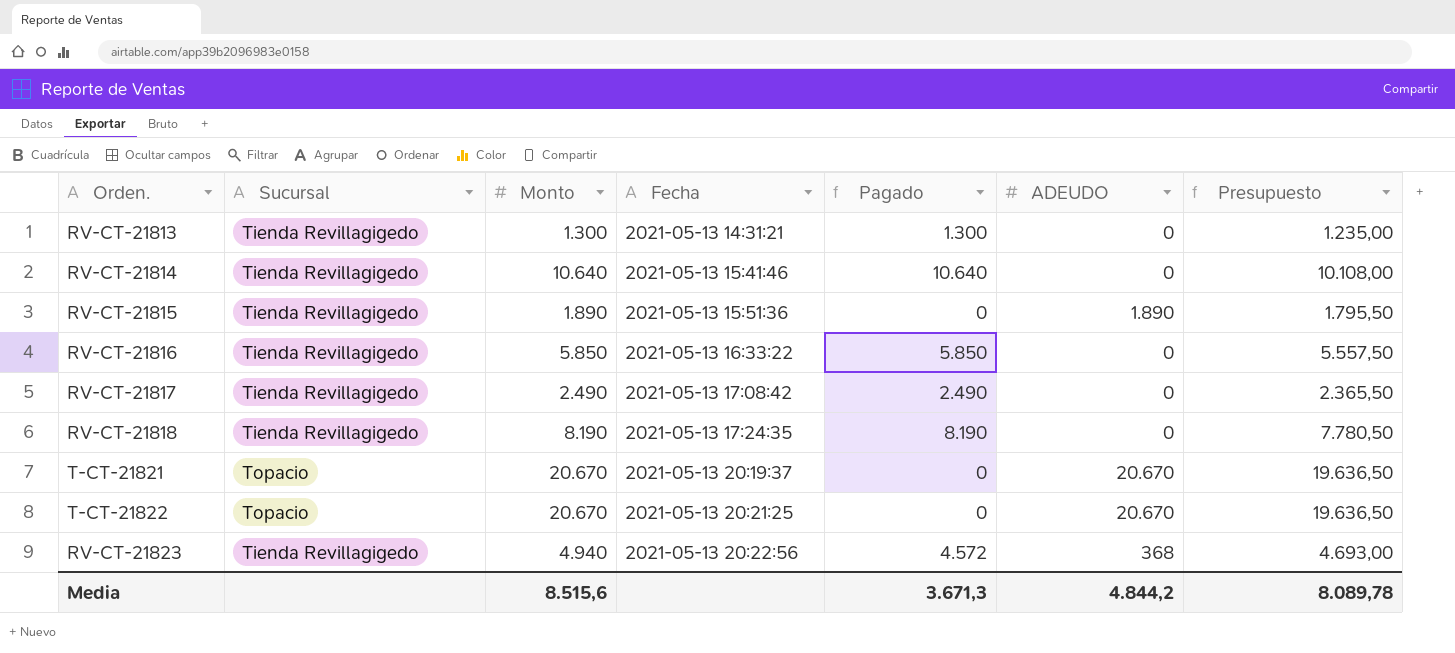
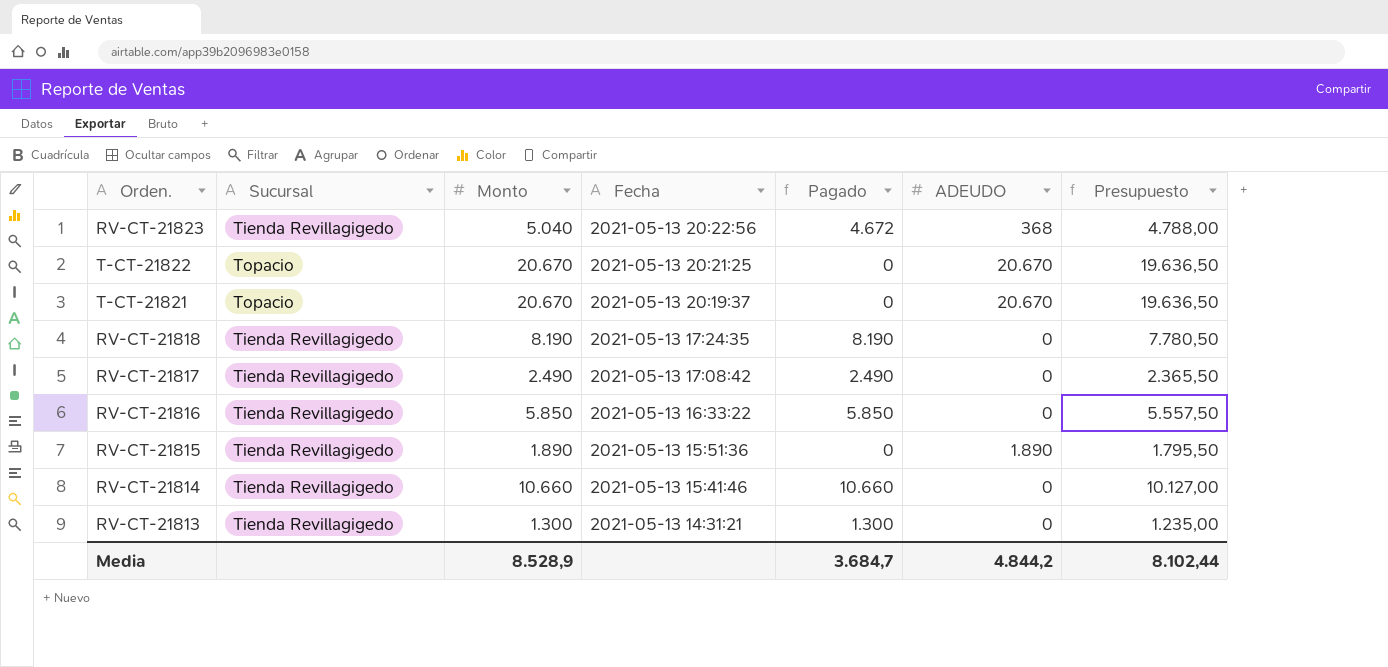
row order: Fecha ascending -> Fecha descending
RV-CT-21823 | Monto: 4.940 -> 5.040
RV-CT-21823 | Pagado: 4.572 -> 4.672
RV-CT-21823 | Presupuesto: 4.693,00 -> 4.788,00
RV-CT-21814 | Monto: 10.640 -> 10.660
RV-CT-21814 | Pagado: 10.640 -> 10.660
RV-CT-21814 | Presupuesto: 10.108,00 -> 10.127,00
Media | Monto: 8.515,6 -> 8.528,9
Media | Pagado: 3.671,3 -> 3.684,7
Media | Presupuesto: 8.089,78 -> 8.102,44

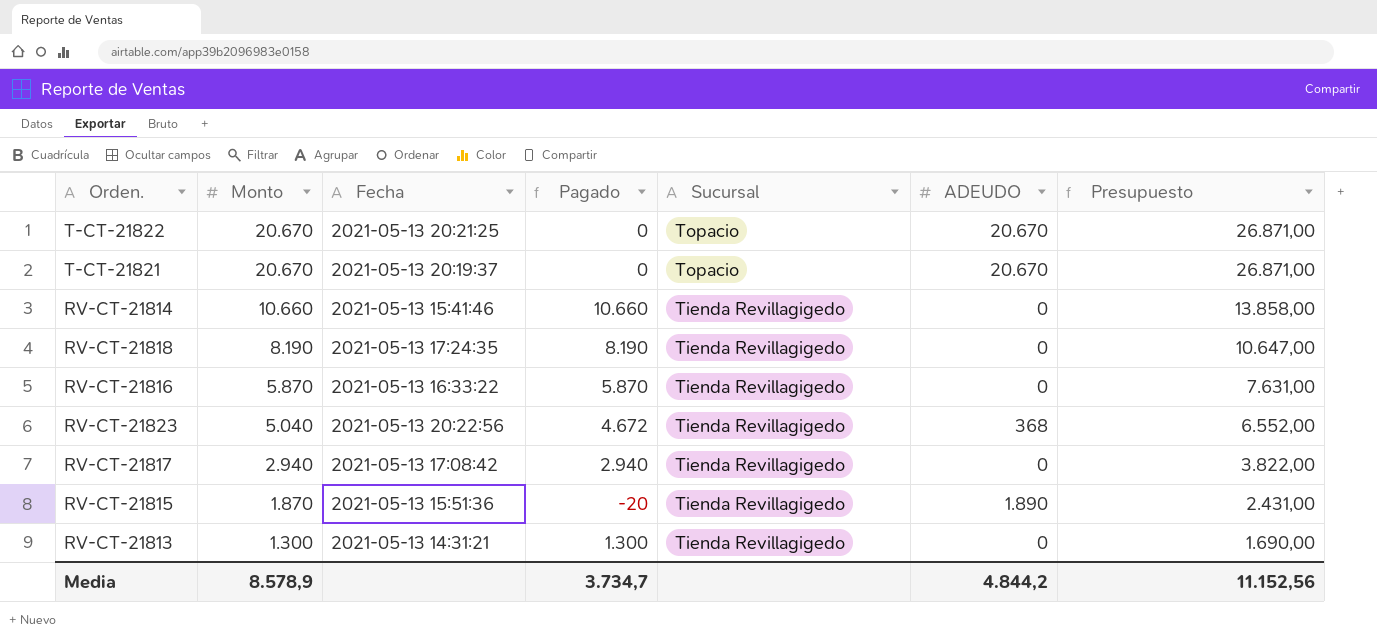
row order: Fecha descending -> Monto descending
column Sucursal | position: 2 -> 5
column Presupuesto | formula: [Monto] * 0,95 -> [Monto] * 1,3
RV-CT-21816 | Monto: 5.850 -> 5.870
RV-CT-21816 | Pagado: 5.850 -> 5.870
RV-CT-21817 | Monto: 2.490 -> 2.940
RV-CT-21817 | Pagado: 2.490 -> 2.940
RV-CT-21815 | Monto: 1.890 -> 1.870
RV-CT-21815 | Pagado: 0 -> -20
Media | Monto: 8.528,9 -> 8.578,9
Media | Pagado: 3.684,7 -> 3.734,7
Media | Presupuesto: 8.102,44 -> 11.152,56

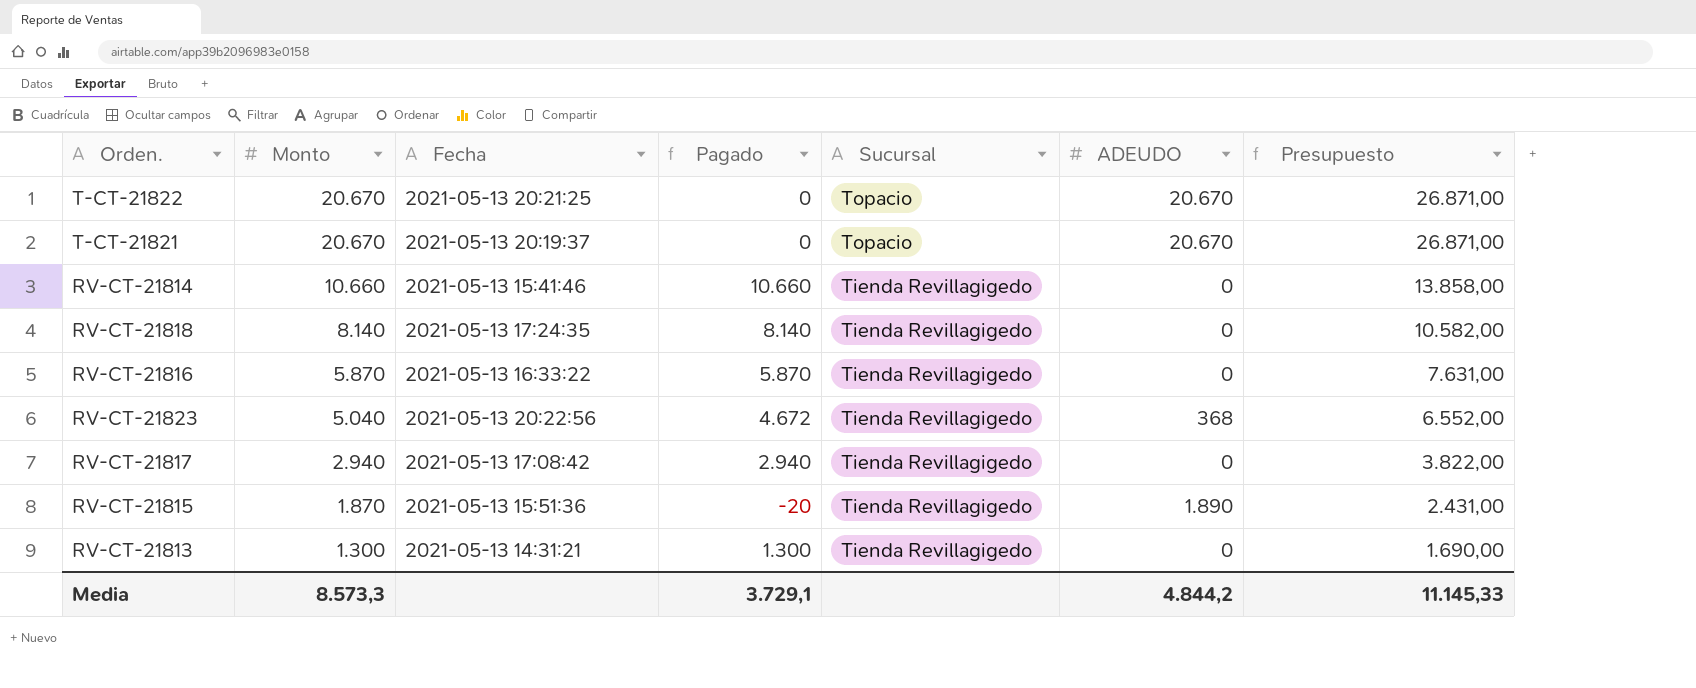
RV-CT-21818 | Monto: 8.190 -> 8.140
RV-CT-21818 | Pagado: 8.190 -> 8.140
RV-CT-21818 | Presupuesto: 10.647,00 -> 10.582,00
Media | Monto: 8.578,9 -> 8.573,3
Media | Pagado: 3.734,7 -> 3.729,1
Media | Presupuesto: 11.152,56 -> 11.145,33

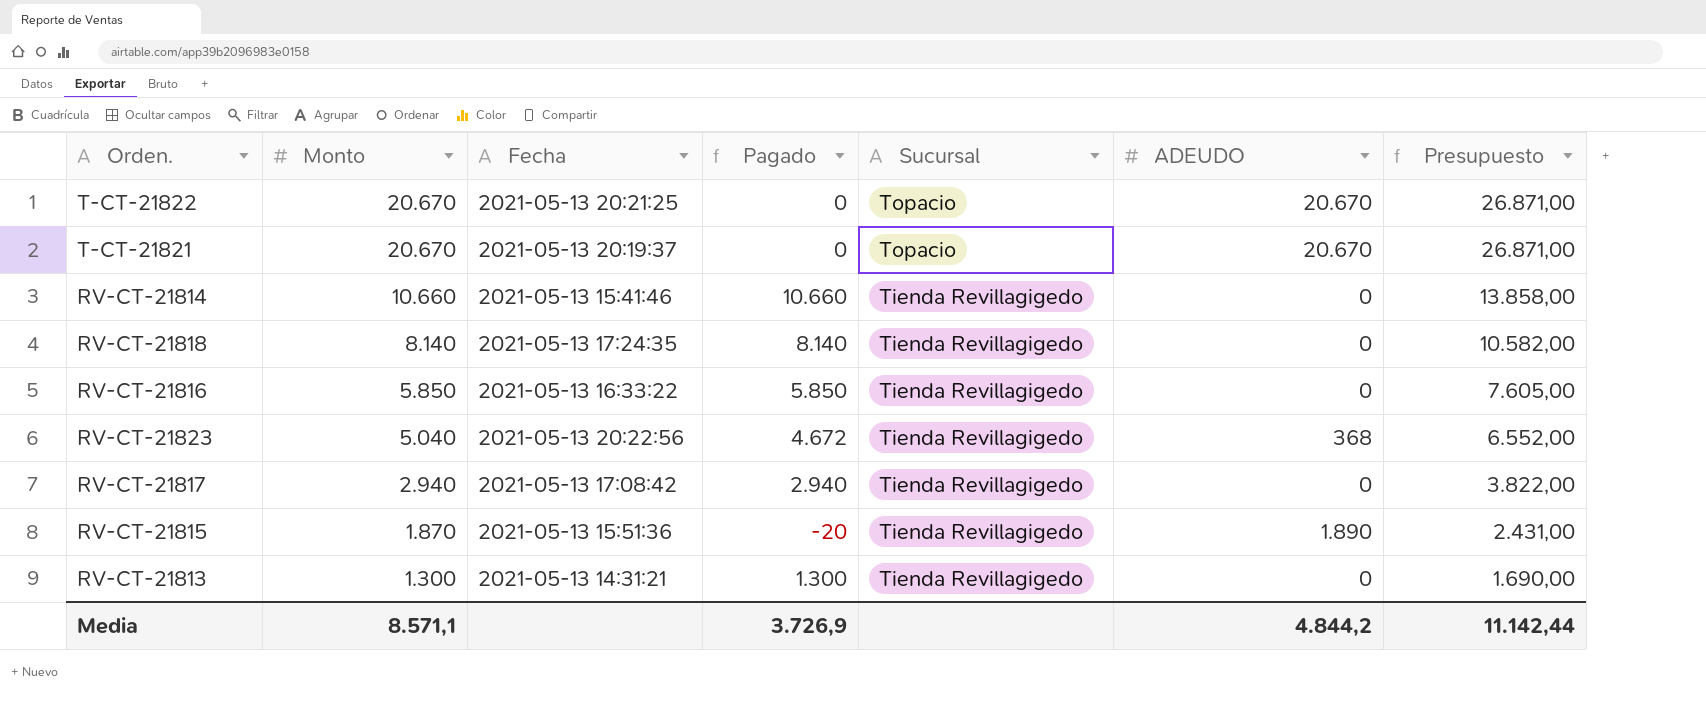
RV-CT-21816 | Monto: 5.870 -> 5.850
RV-CT-21816 | Pagado: 5.870 -> 5.850
RV-CT-21816 | Presupuesto: 7.631,00 -> 7.605,00
Media | Monto: 8.573,3 -> 8.571,1
Media | Pagado: 3.729,1 -> 3.726,9
Media | Presupuesto: 11.145,33 -> 11.142,44

